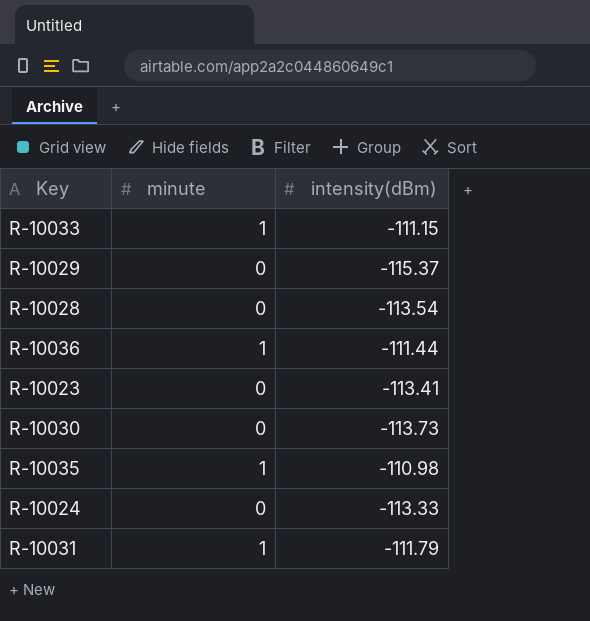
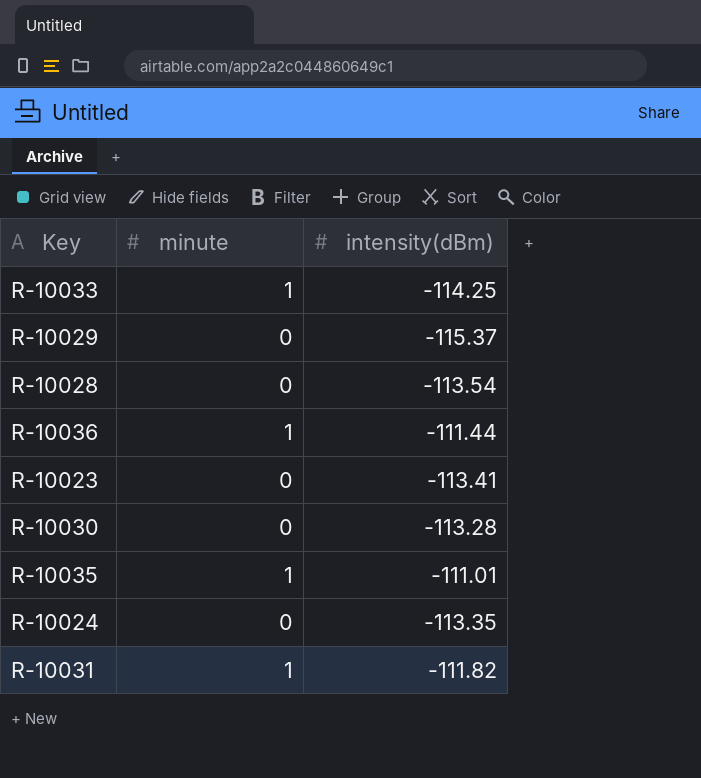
R-10033 | intensity(dBm): -111.15 -> -114.25
R-10030 | intensity(dBm): -113.73 -> -113.28
R-10035 | intensity(dBm): -110.98 -> -111.01
R-10024 | intensity(dBm): -113.33 -> -113.35
R-10031 | intensity(dBm): -111.79 -> -111.82

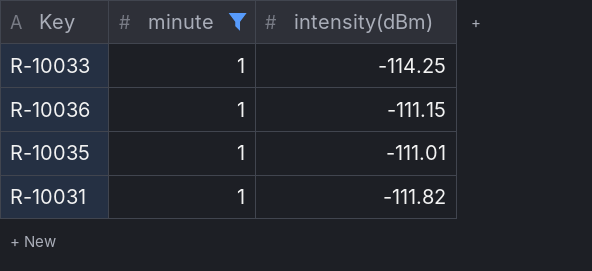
filter: none -> minute = 1
R-10036 | intensity(dBm): -111.44 -> -111.15

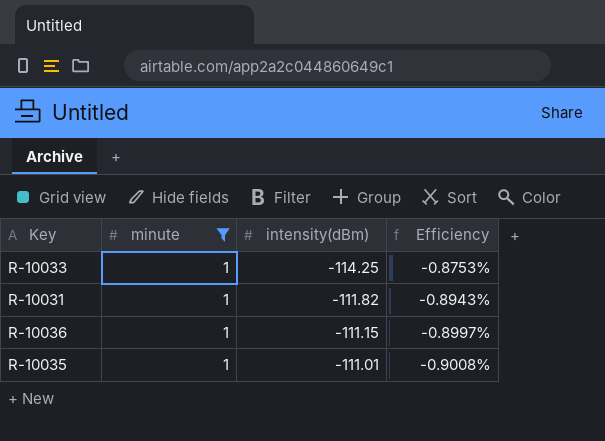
row order: none -> intensity(dBm) ascending
column Efficiency | formula: none -> [minute] / [intensity(dBm)]

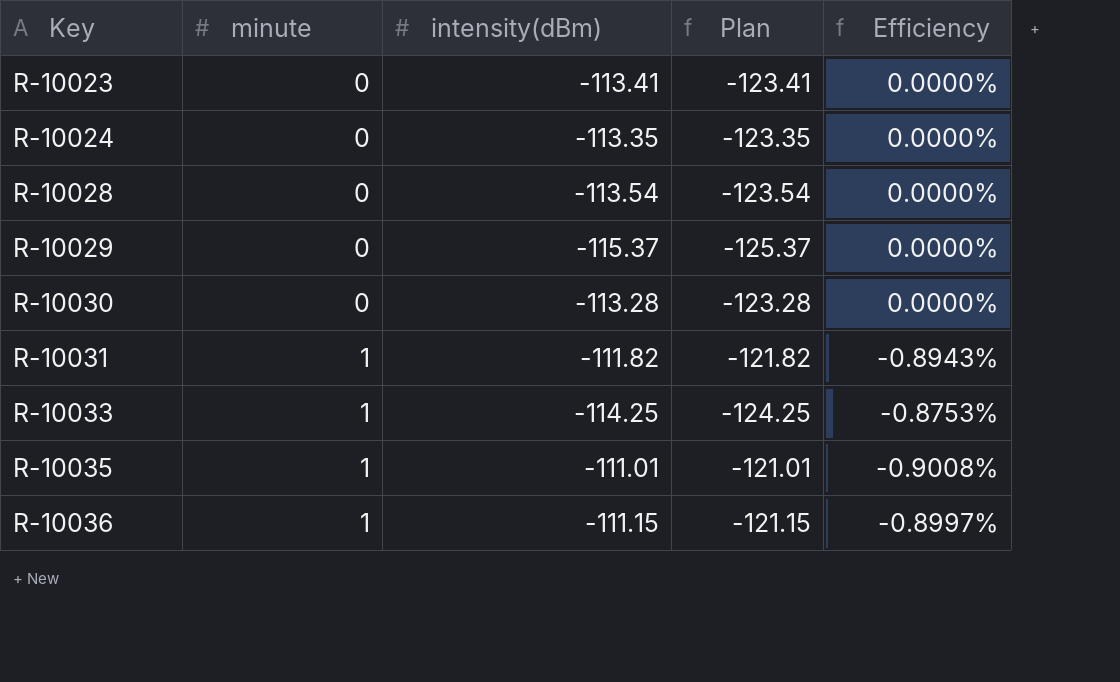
filter: minute = 1 -> none
row order: intensity(dBm) ascending -> Key ascending
column Plan | formula: none -> [intensity(dBm)] - 10

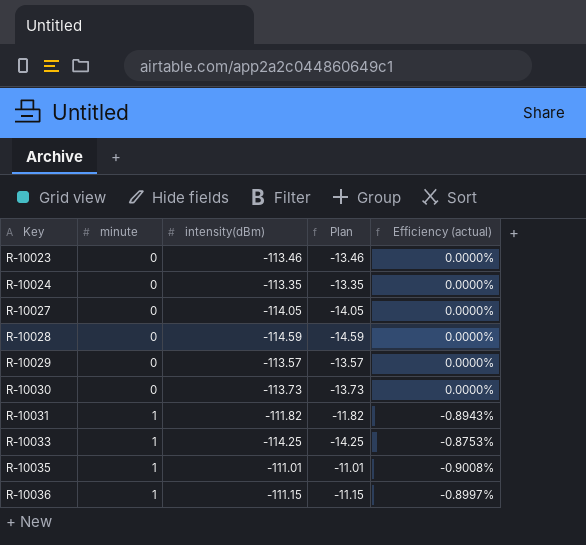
column Plan | formula: [intensity(dBm)] - 10 -> [intensity(dBm)] + 100
column name: Efficiency -> Efficiency (actual)
R-10023 | intensity(dBm): -113.41 -> -113.46
row R-10027: none -> 0 | -114.05 | -14.05 | 0.0000%
R-10028 | intensity(dBm): -113.54 -> -114.59
R-10029 | intensity(dBm): -115.37 -> -113.57
R-10030 | intensity(dBm): -113.28 -> -113.73

